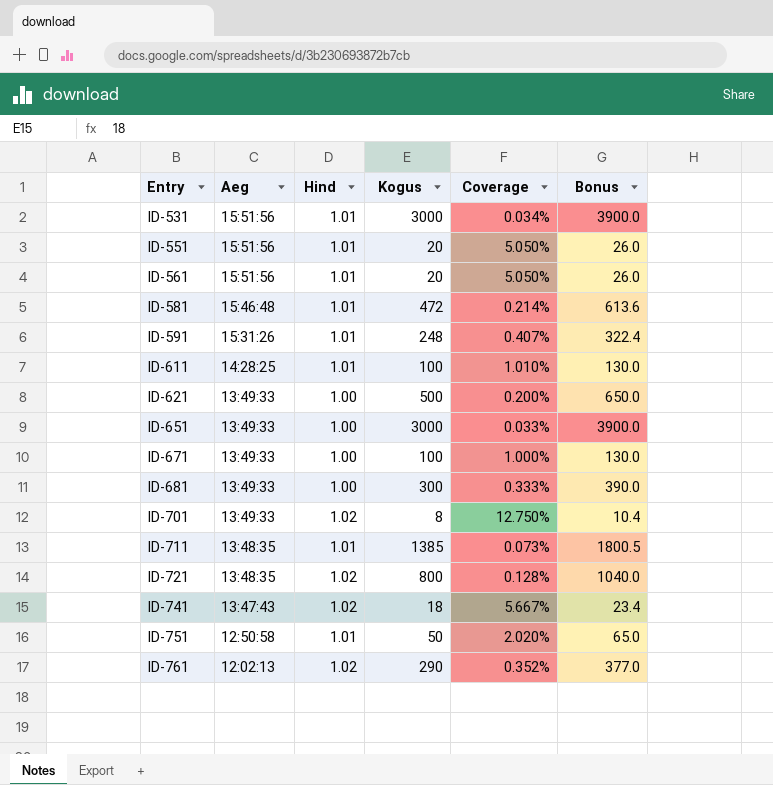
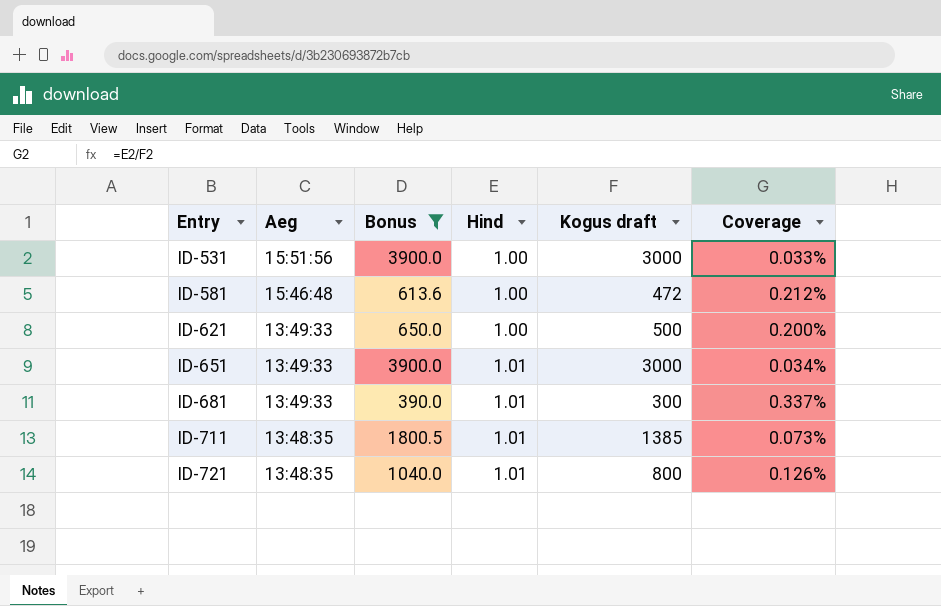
filter: none -> Bonus >= 390.0
column Bonus | position: 6 -> 3
column name: Kogus -> Kogus draft
ID-531 | Hind: 1.01 -> 1.00
ID-531 | Coverage: 0.034% -> 0.033%
ID-581 | Hind: 1.01 -> 1.00
ID-581 | Coverage: 0.214% -> 0.212%
ID-651 | Hind: 1.00 -> 1.01
ID-651 | Coverage: 0.033% -> 0.034%
ID-681 | Hind: 1.00 -> 1.01
ID-681 | Coverage: 0.333% -> 0.337%
ID-721 | Hind: 1.02 -> 1.01
ID-721 | Coverage: 0.128% -> 0.126%

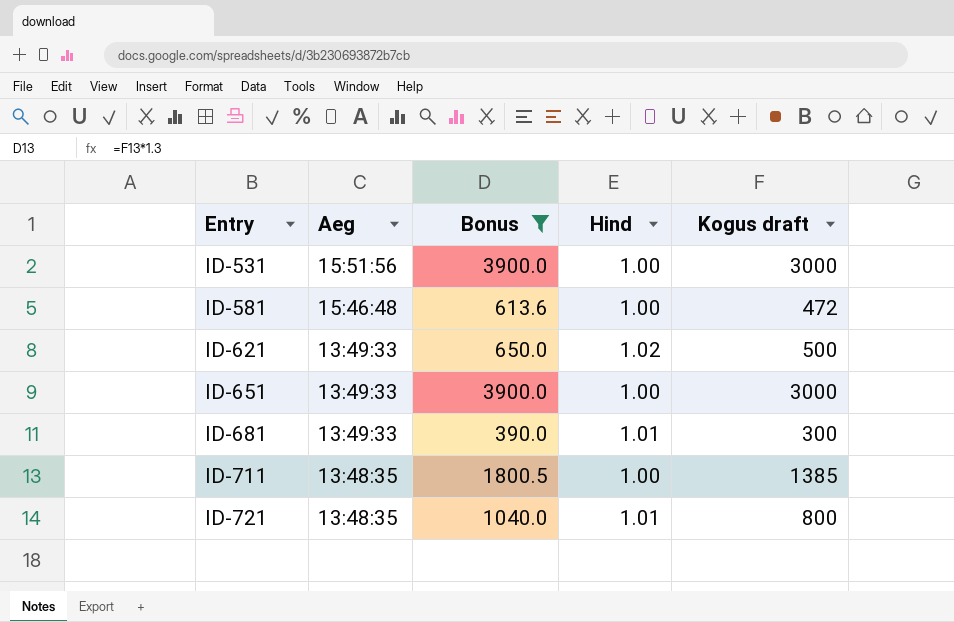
column Coverage | formula: [Hind] / [Kogus draft] -> none
ID-621 | Hind: 1.00 -> 1.02
ID-651 | Hind: 1.01 -> 1.00
ID-711 | Hind: 1.01 -> 1.00

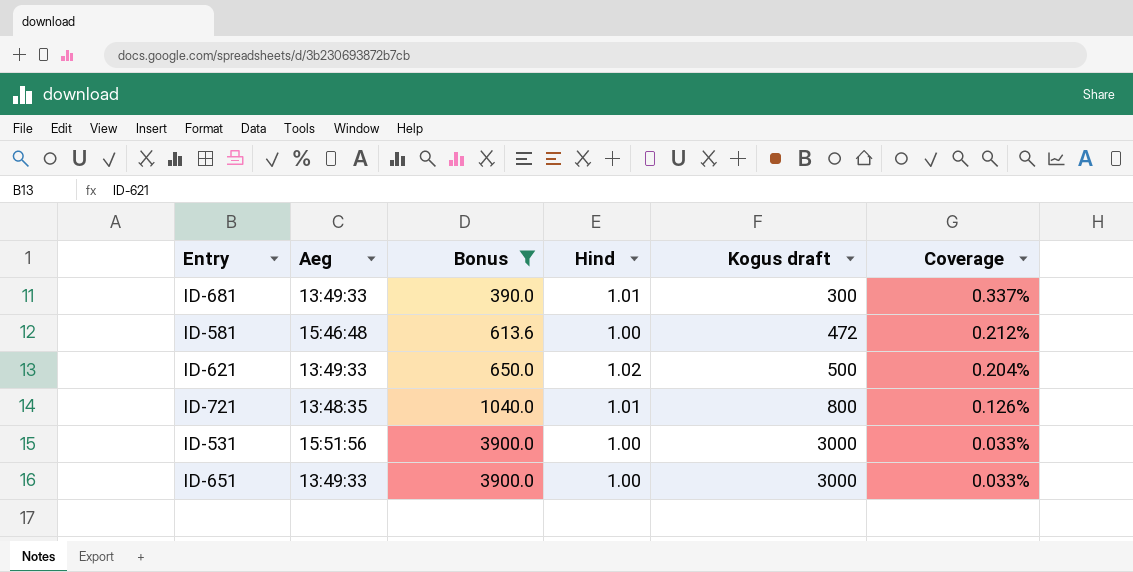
row order: Entry ascending -> Bonus ascending
column Coverage | formula: none -> [Hind] / [Kogus draft]
row ID-711: 13:48:35 | 1800.5 | 1.00 | 1385 -> none

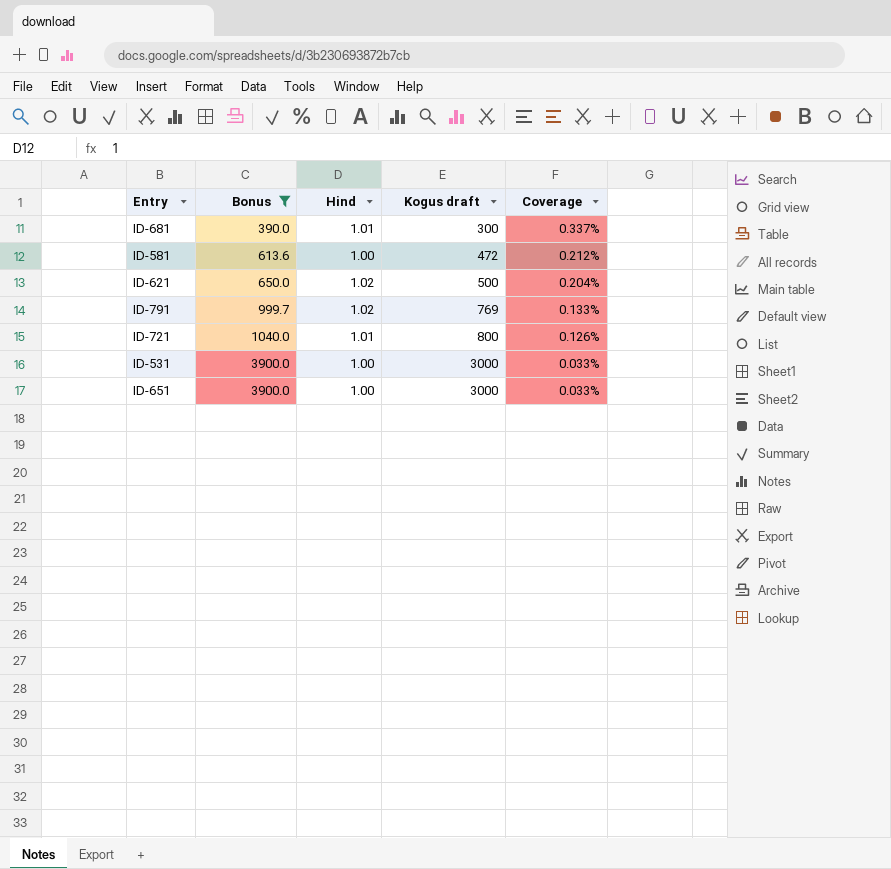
column Aeg | position: 2 -> none
row ID-791: none -> 999.7 | 1.02 | 769 | 0.133%

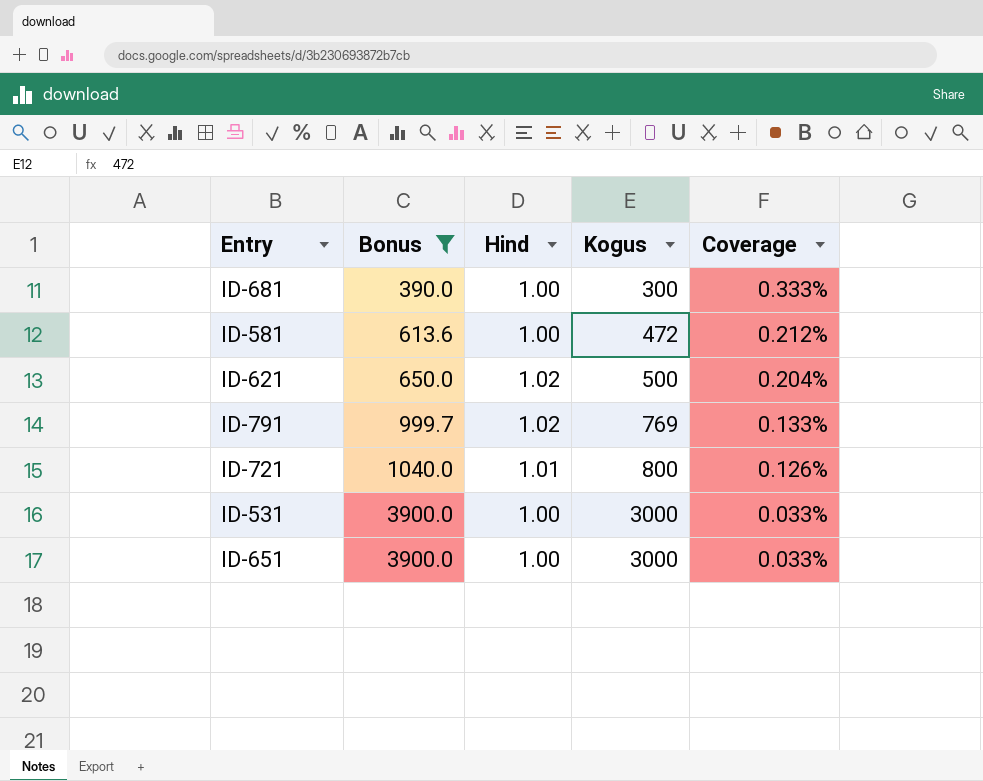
column name: Kogus draft -> Kogus
ID-681 | Hind: 1.01 -> 1.00
ID-681 | Coverage: 0.337% -> 0.333%

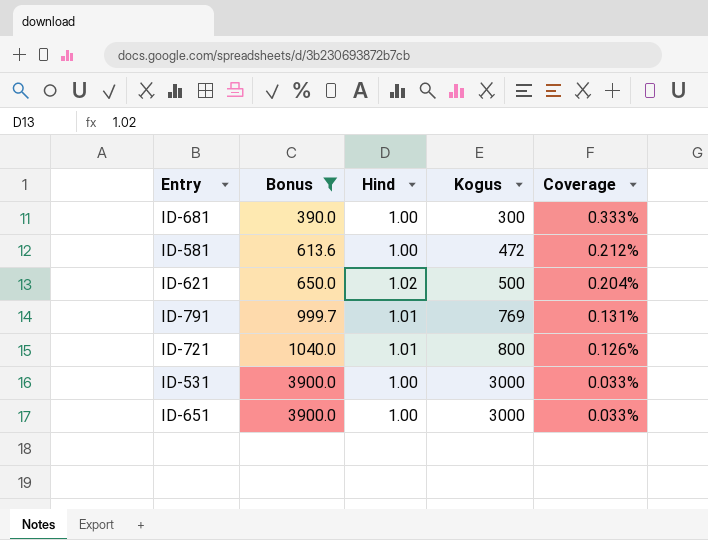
ID-791 | Hind: 1.02 -> 1.01
ID-791 | Coverage: 0.133% -> 0.131%

